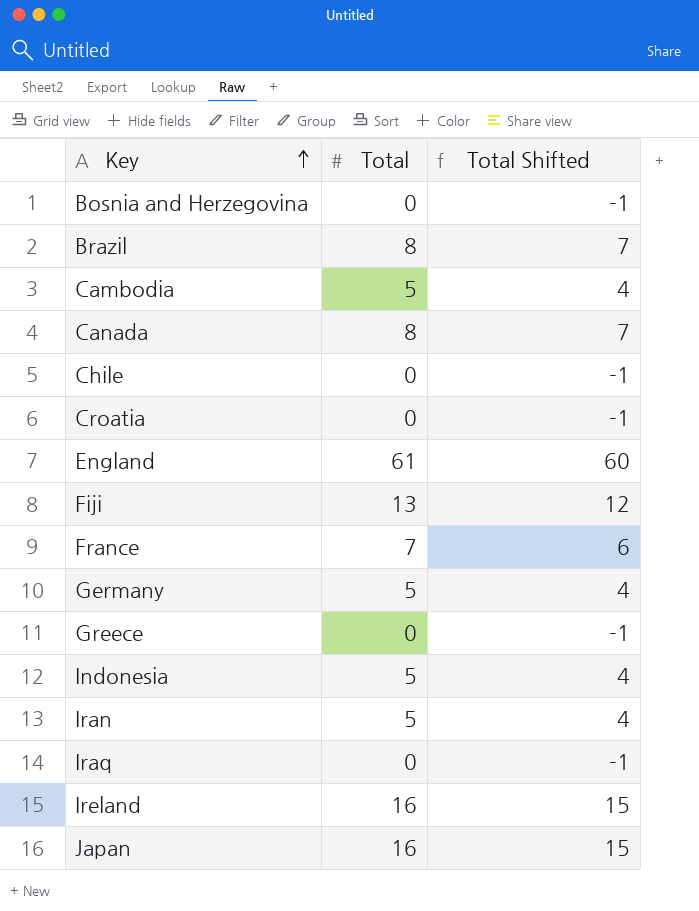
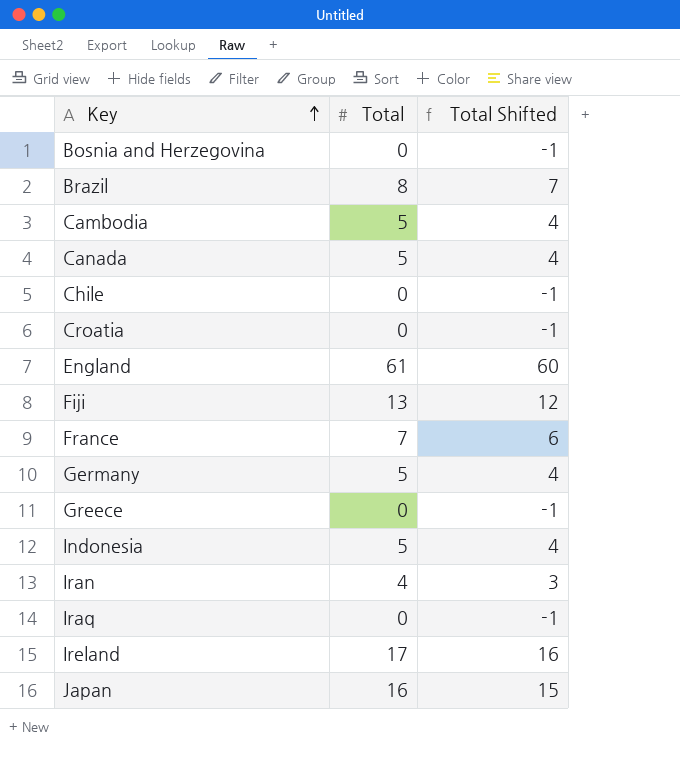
Canada | Total: 8 -> 5
Canada | Total Shifted: 7 -> 4
Iran | Total: 5 -> 4
Iran | Total Shifted: 4 -> 3
Ireland | Total: 16 -> 17
Ireland | Total Shifted: 15 -> 16

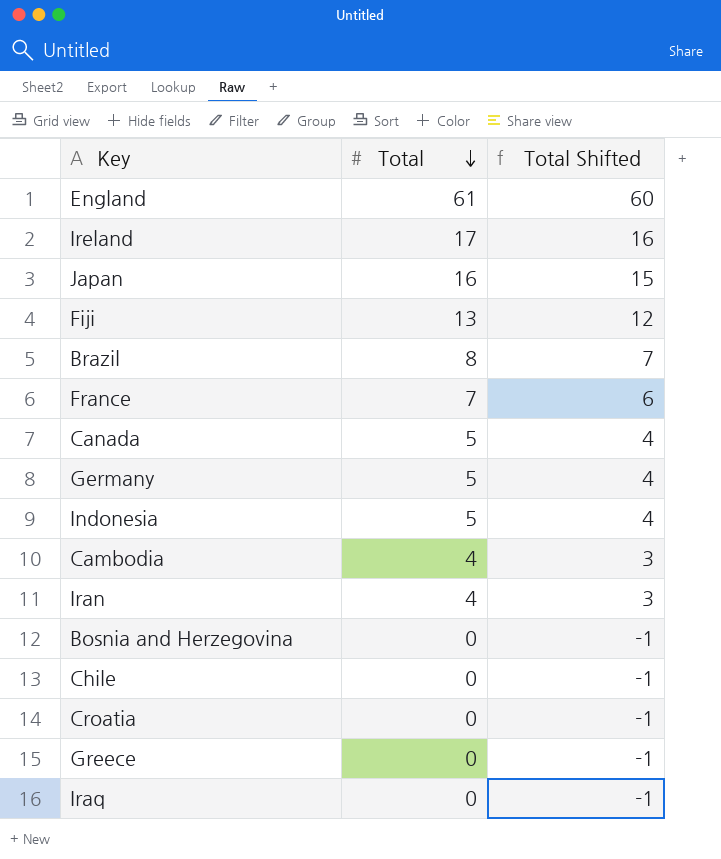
row order: Key ascending -> Total descending
Cambodia | Total: 5 -> 4
Cambodia | Total Shifted: 4 -> 3

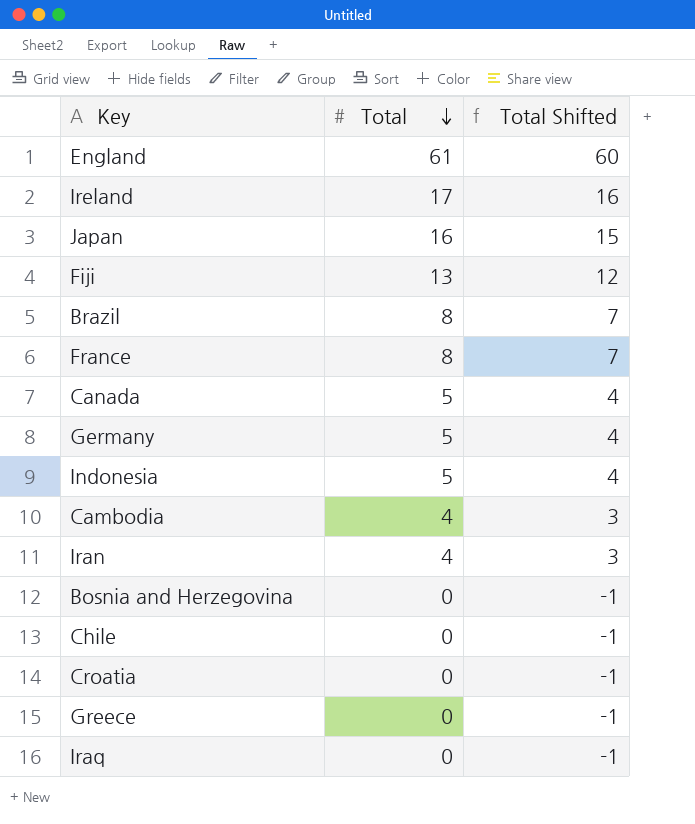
France | Total: 7 -> 8
France | Total Shifted: 6 -> 7

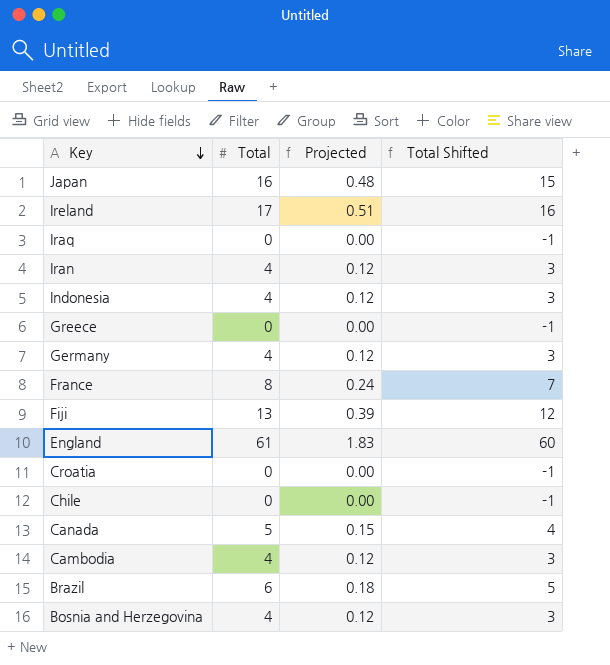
row order: Total descending -> Key descending
column Projected | formula: none -> [Total] * 0.03
Indonesia | Total: 5 -> 4
Indonesia | Total Shifted: 4 -> 3
Germany | Total: 5 -> 4
Germany | Total Shifted: 4 -> 3
Brazil | Total: 8 -> 6
Brazil | Total Shifted: 7 -> 5
Bosnia and Herzegovina | Total: 0 -> 4
Bosnia and Herzegovina | Total Shifted: -1 -> 3

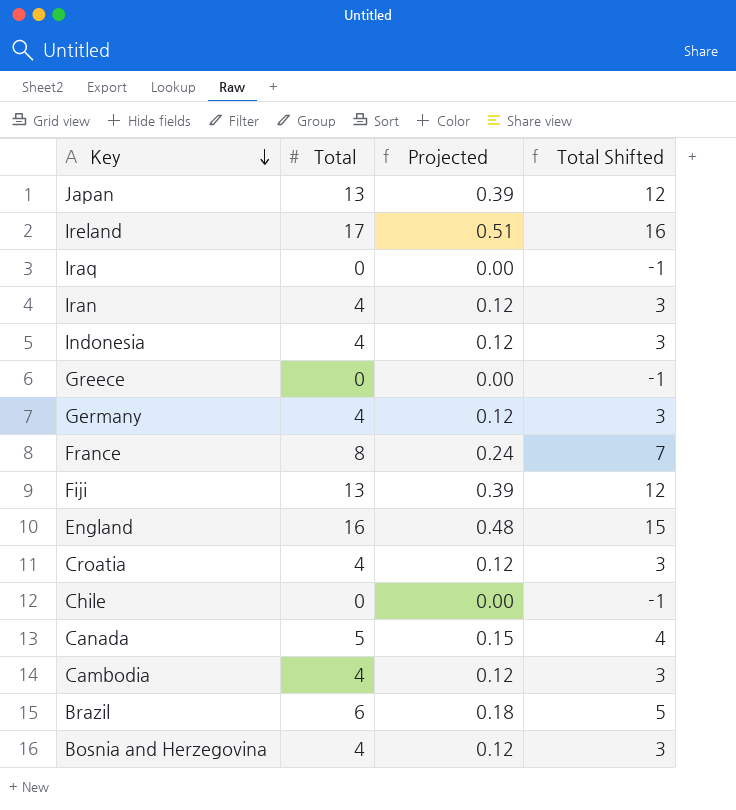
Japan | Total: 16 -> 13
Japan | Projected: 0.48 -> 0.39
Japan | Total Shifted: 15 -> 12
England | Total: 61 -> 16
England | Projected: 1.83 -> 0.48
England | Total Shifted: 60 -> 15
Croatia | Total: 0 -> 4
Croatia | Projected: 0.00 -> 0.12
Croatia | Total Shifted: -1 -> 3

